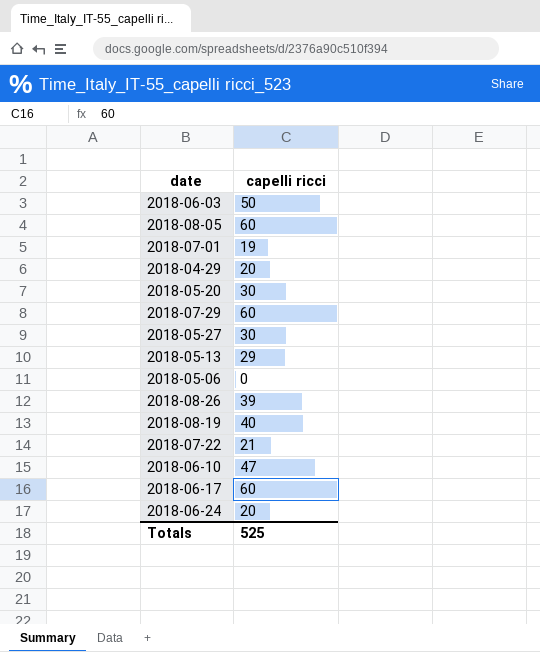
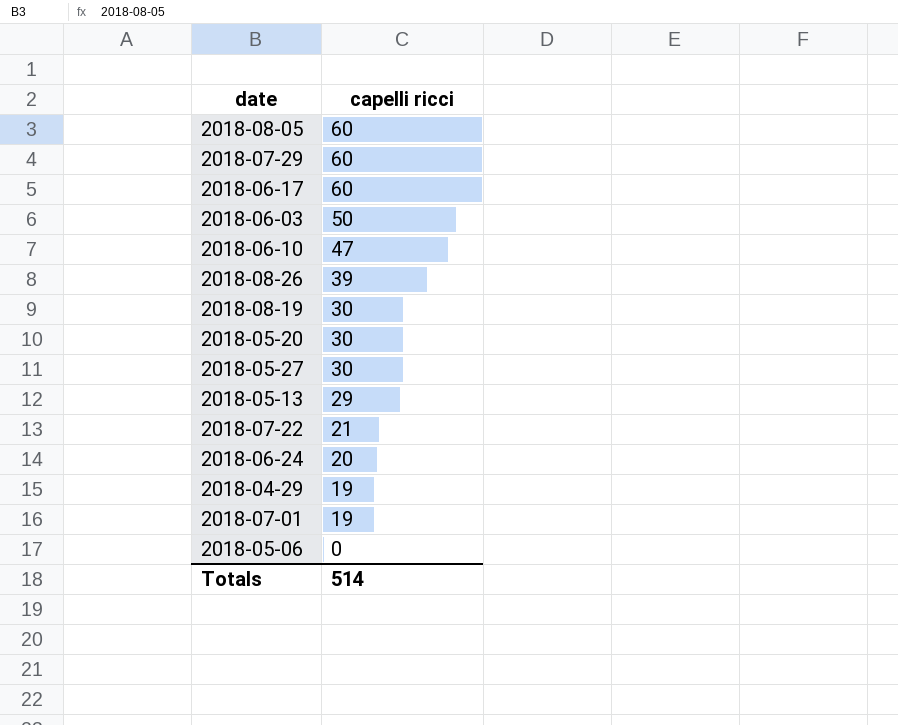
row order: none -> capelli ricci descending
2018-08-19 | capelli ricci: 40 -> 30
2018-04-29 | capelli ricci: 20 -> 19
Totals | capelli ricci: 525 -> 514

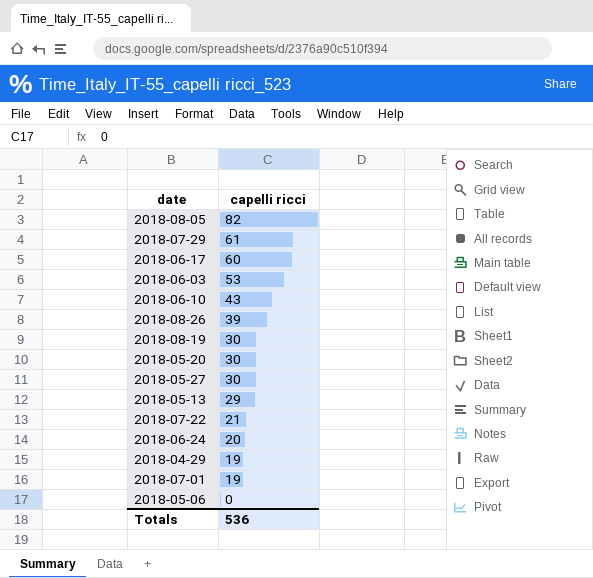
2018-08-05 | capelli ricci: 60 -> 82
2018-07-29 | capelli ricci: 60 -> 61
2018-06-03 | capelli ricci: 50 -> 53
2018-06-10 | capelli ricci: 47 -> 43
Totals | capelli ricci: 514 -> 536

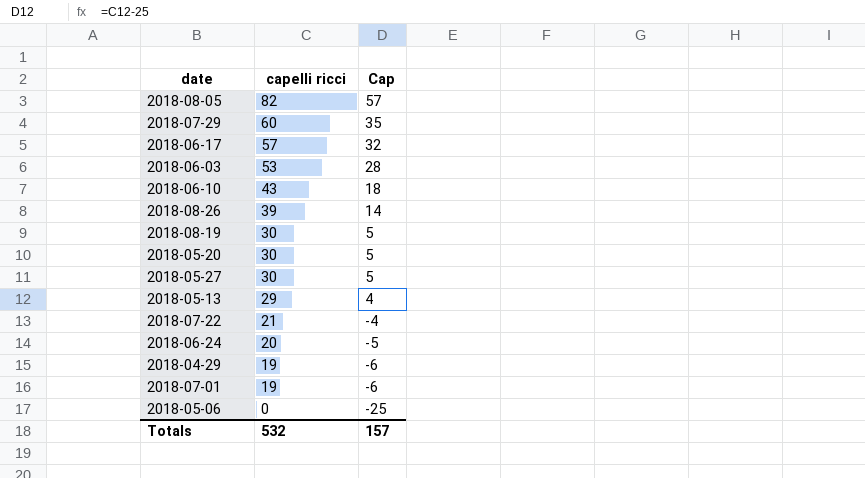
column Cap | formula: none -> [capelli ricci] - 25
2018-07-29 | capelli ricci: 61 -> 60
2018-06-17 | capelli ricci: 60 -> 57
Totals | capelli ricci: 536 -> 532

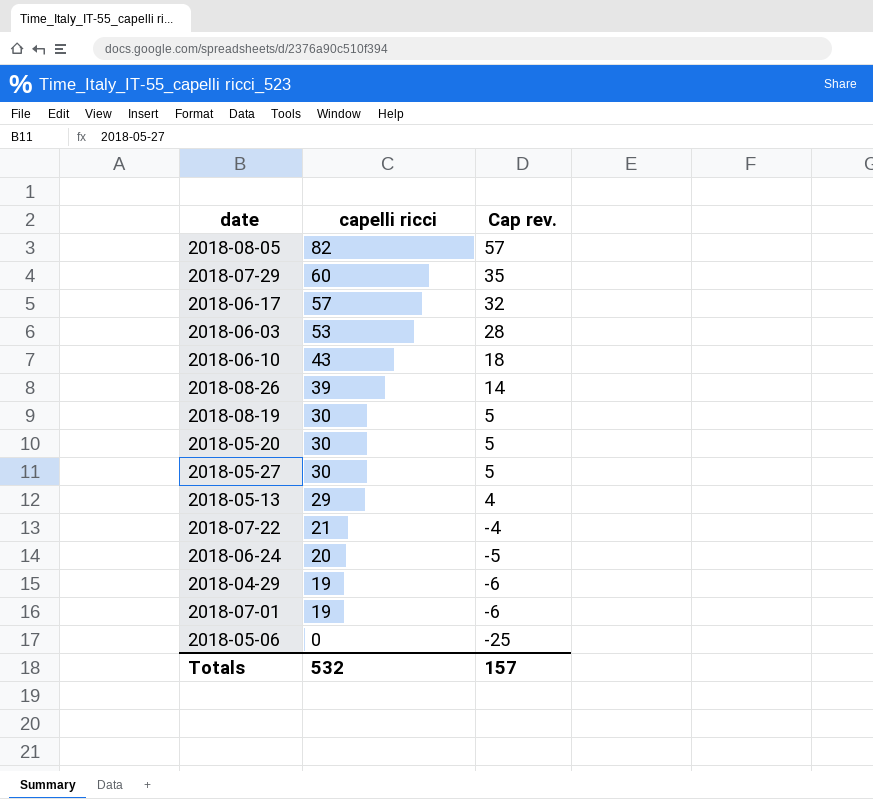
column name: Cap -> Cap rev.

